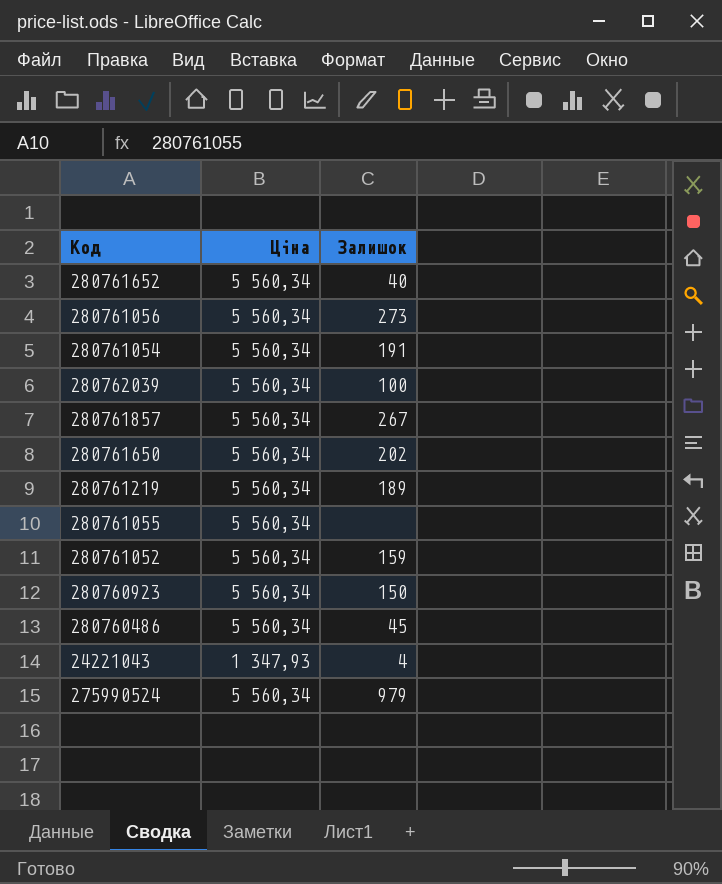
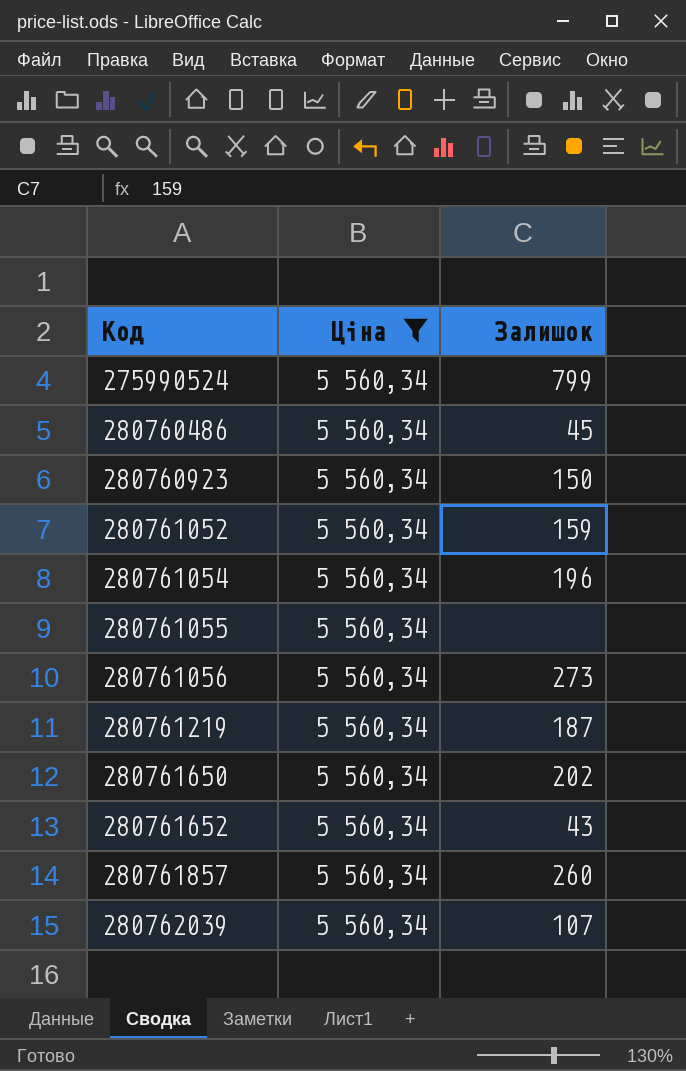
filter: none -> Ціна = 5 560,34
row order: none -> Код ascending
275990524 | Залишок: 979 -> 799
280761054 | Залишок: 191 -> 196
280761219 | Залишок: 189 -> 187
280761652 | Залишок: 40 -> 43
280761857 | Залишок: 267 -> 260
280762039 | Залишок: 100 -> 107

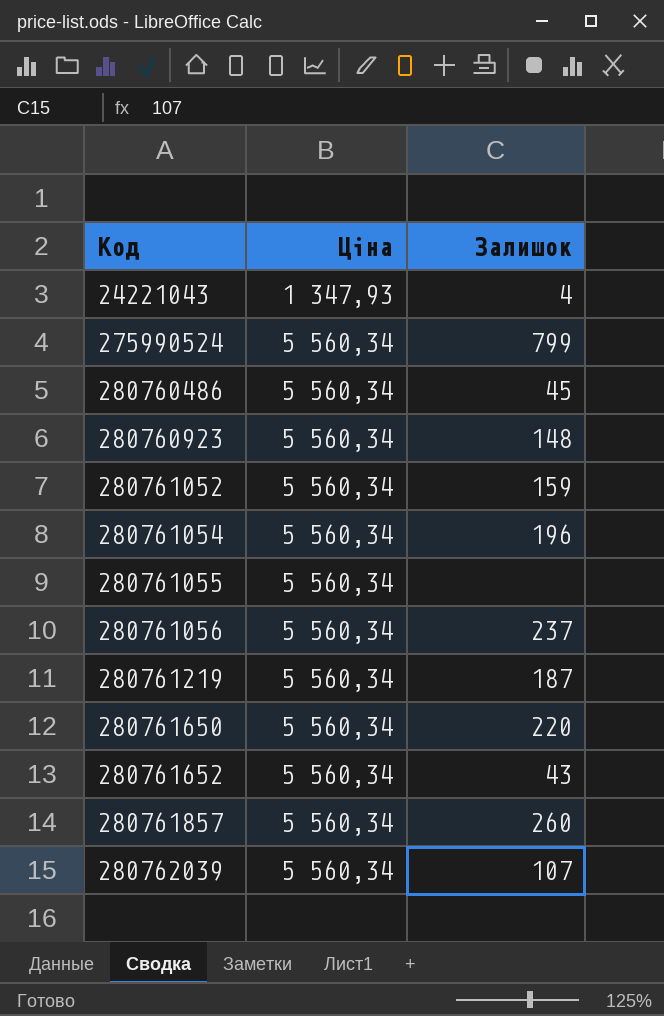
filter: Ціна = 5 560,34 -> none
280760923 | Залишок: 150 -> 148
280761056 | Залишок: 273 -> 237
280761650 | Залишок: 202 -> 220

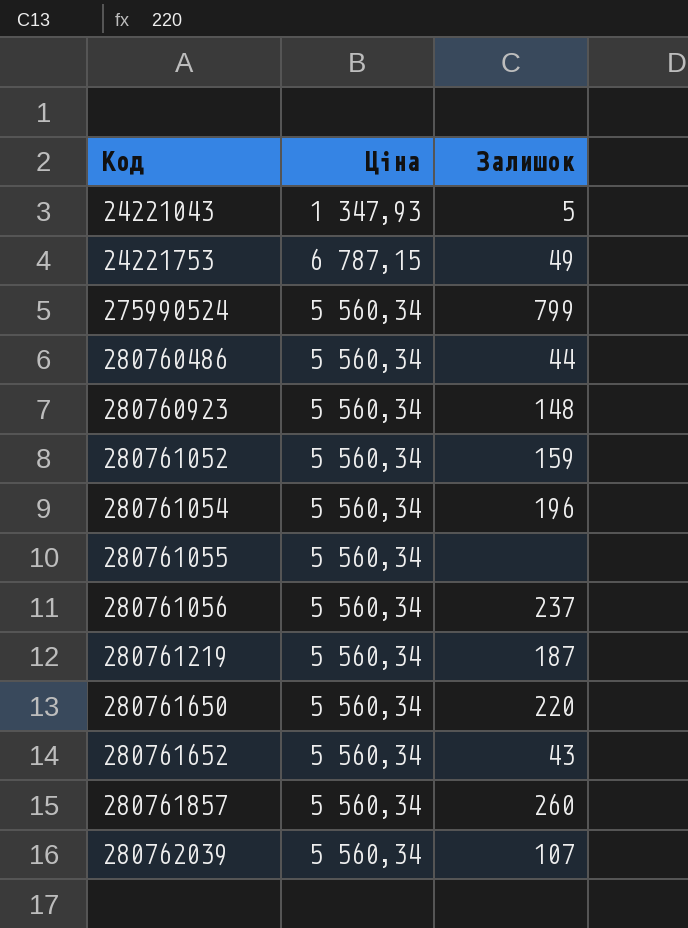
24221043 | Залишок: 4 -> 5
row 24221753: none -> 6 787,15 | 49
280760486 | Залишок: 45 -> 44

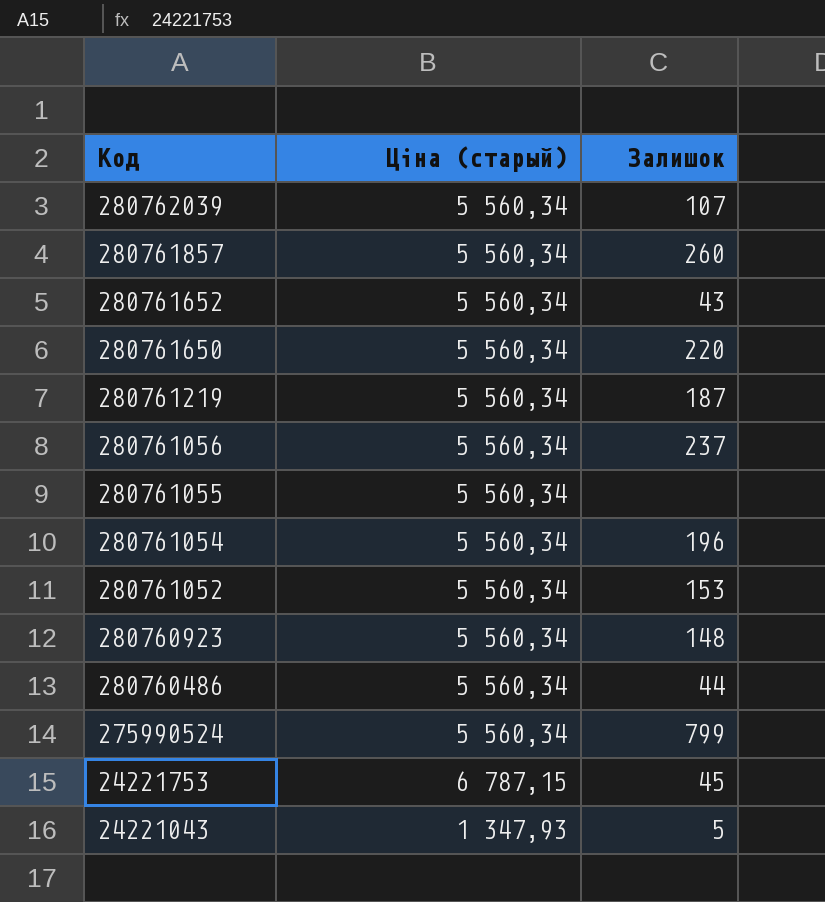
row order: Код ascending -> Код descending
column name: Ціна -> Ціна (старый)
280761052 | Залишок: 159 -> 153
24221753 | Залишок: 49 -> 45

